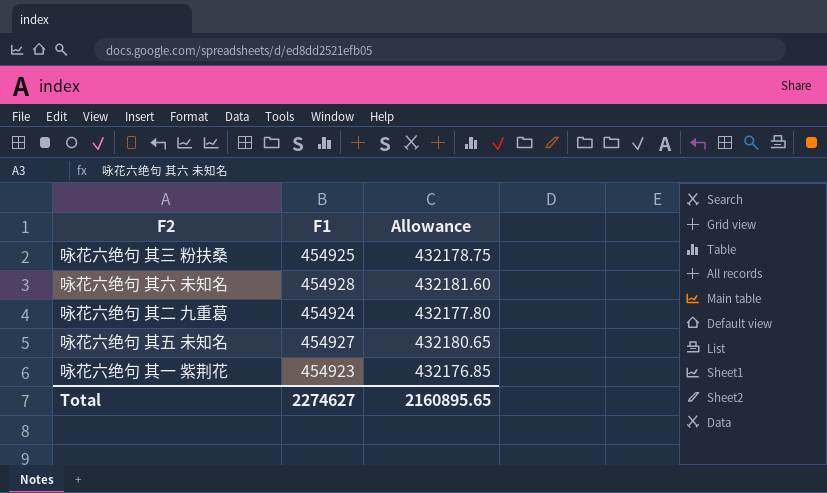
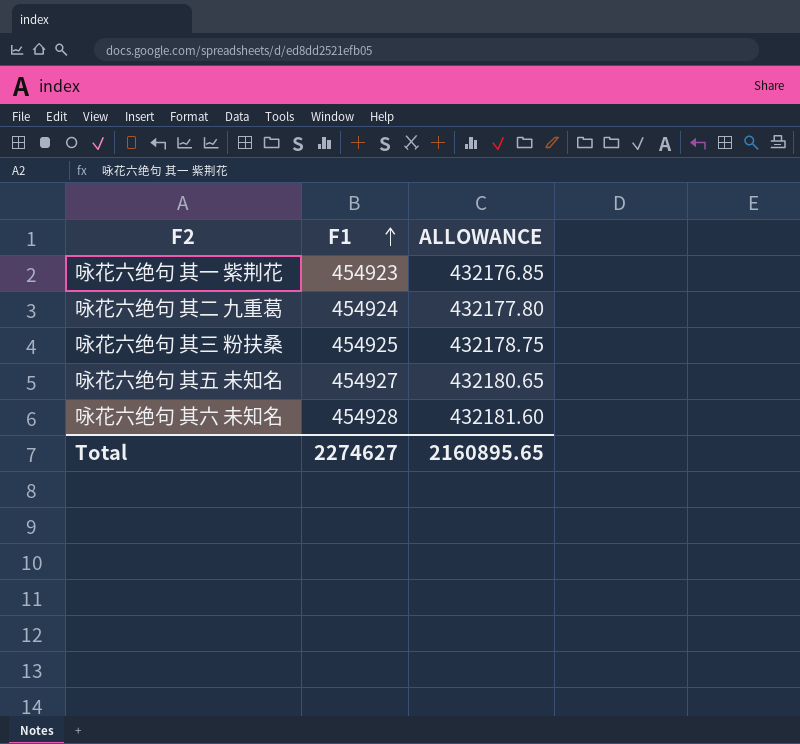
row order: none -> F1 ascending
column name: Allowance -> ALLOWANCE

